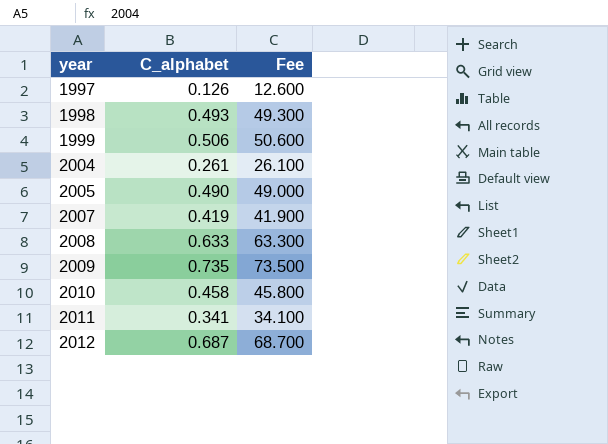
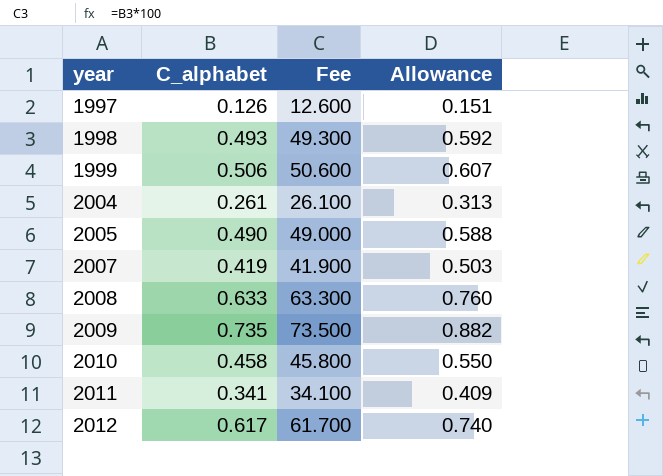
column Allowance | formula: none -> [C_alphabet] * 1.2
2012 | C_alphabet: 0.687 -> 0.617
2012 | Fee: 68.700 -> 61.700

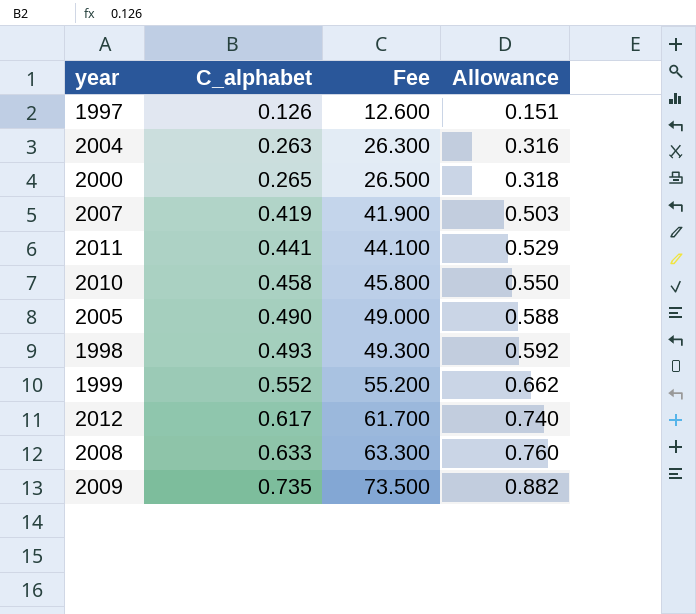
row order: year ascending -> C_alphabet ascending
2004 | C_alphabet: 0.261 -> 0.263
2004 | Fee: 26.100 -> 26.300
2004 | Allowance: 0.313 -> 0.316
row 2000: none -> 0.265 | 26.500 | 0.318
2011 | C_alphabet: 0.341 -> 0.441
2011 | Fee: 34.100 -> 44.100
2011 | Allowance: 0.409 -> 0.529
1999 | C_alphabet: 0.506 -> 0.552
1999 | Fee: 50.600 -> 55.200
1999 | Allowance: 0.607 -> 0.662

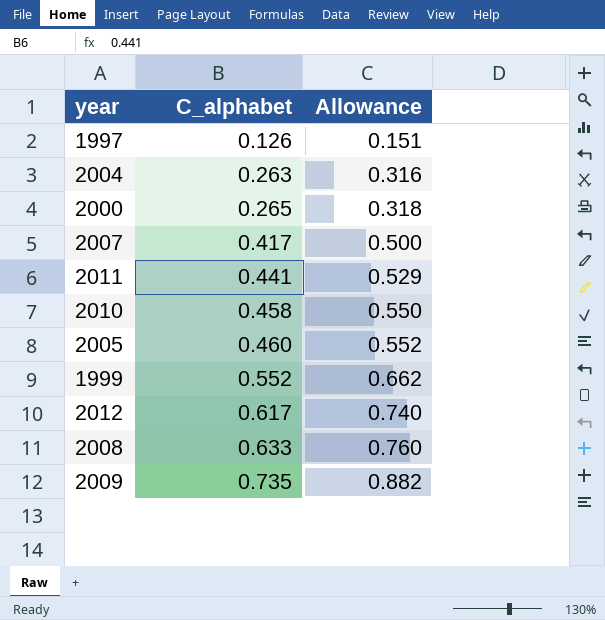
column Fee | formula: [C_alphabet] * 100 -> none
row 1998: 0.493 | 49.300 | 0.592 -> none
2007 | C_alphabet: 0.419 -> 0.417
2007 | Allowance: 0.503 -> 0.500
2005 | C_alphabet: 0.490 -> 0.460
2005 | Allowance: 0.588 -> 0.552

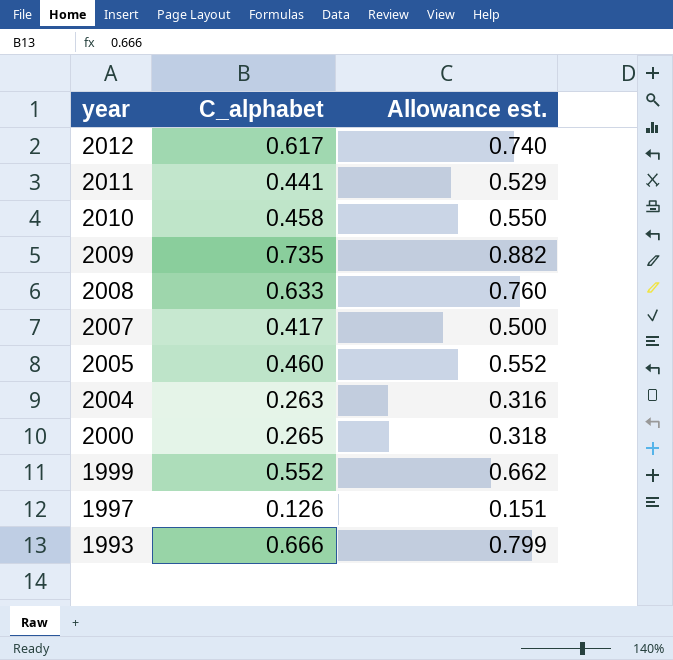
row order: C_alphabet ascending -> year descending
column name: Allowance -> Allowance est.
row 1993: none -> 0.666 | 0.799

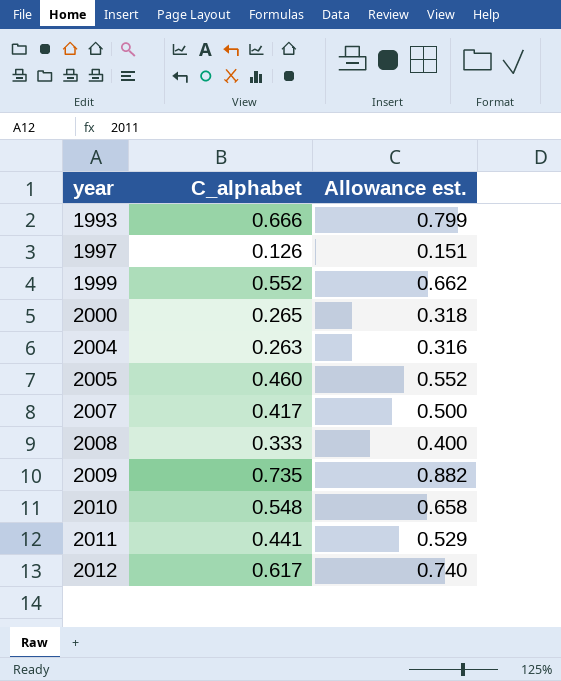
row order: year descending -> year ascending
2008 | C_alphabet: 0.633 -> 0.333
2008 | Allowance est.: 0.760 -> 0.400
2010 | C_alphabet: 0.458 -> 0.548
2010 | Allowance est.: 0.550 -> 0.658

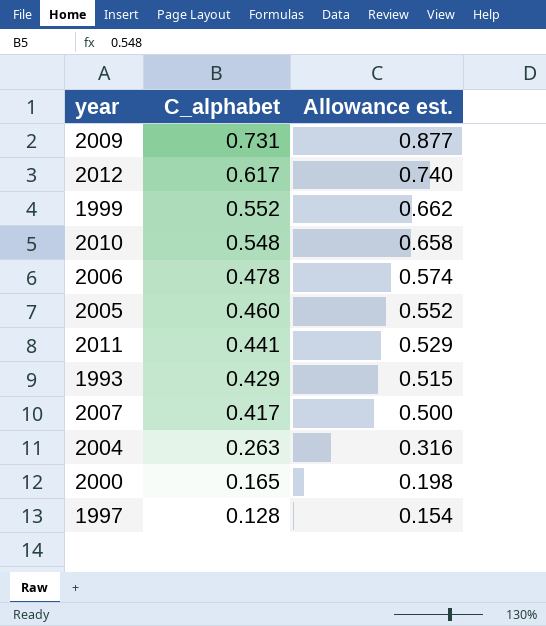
row order: year ascending -> C_alphabet descending
row 2008: 0.333 | 0.400 -> none
2009 | C_alphabet: 0.735 -> 0.731
2009 | Allowance est.: 0.882 -> 0.877
row 2006: none -> 0.478 | 0.574
1993 | C_alphabet: 0.666 -> 0.429
1993 | Allowance est.: 0.799 -> 0.515
2000 | C_alphabet: 0.265 -> 0.165
2000 | Allowance est.: 0.318 -> 0.198
1997 | C_alphabet: 0.126 -> 0.128
1997 | Allowance est.: 0.151 -> 0.154

